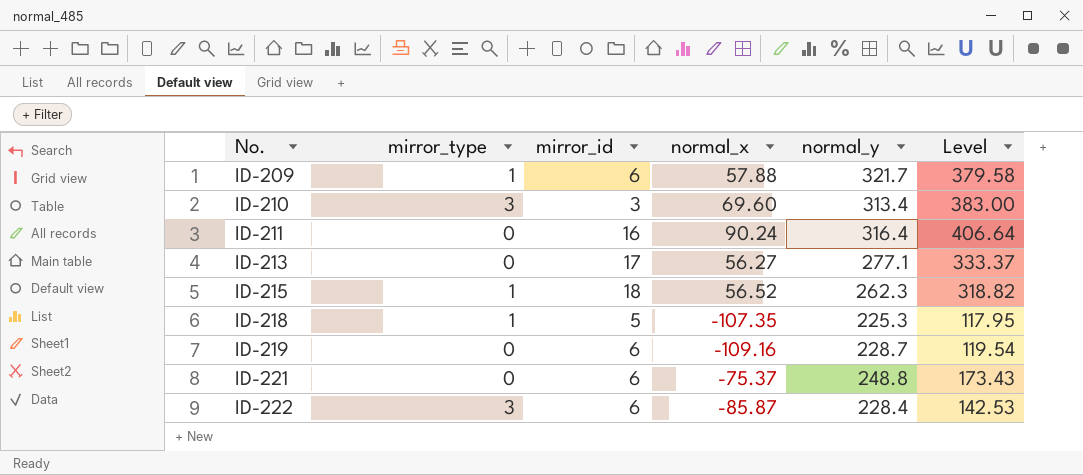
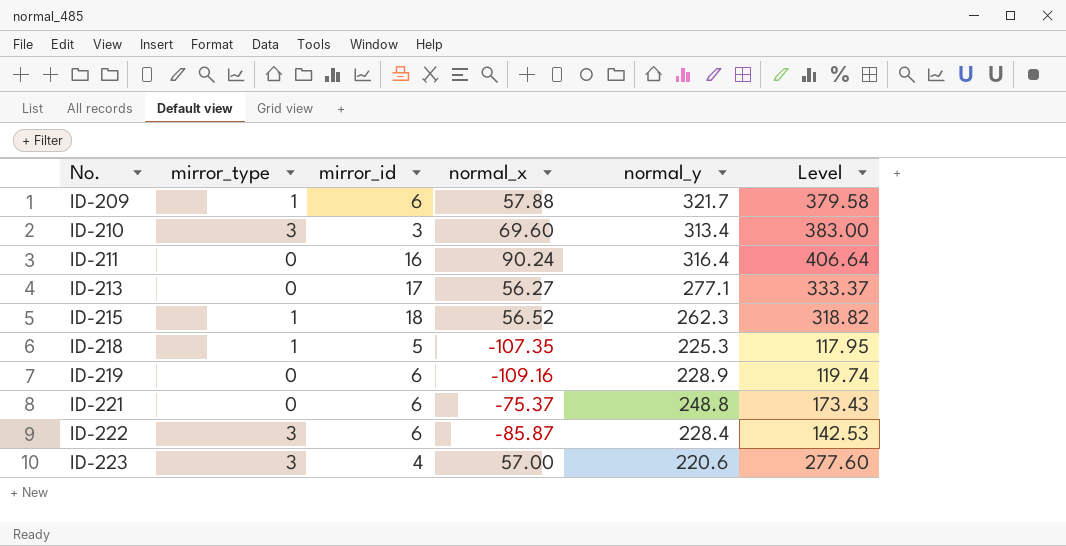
ID-219 | normal_y: 228.7 -> 228.9
ID-219 | Level: 119.54 -> 119.74
row ID-223: none -> 3 | 4 | 57.00 | 220.6 | 277.60

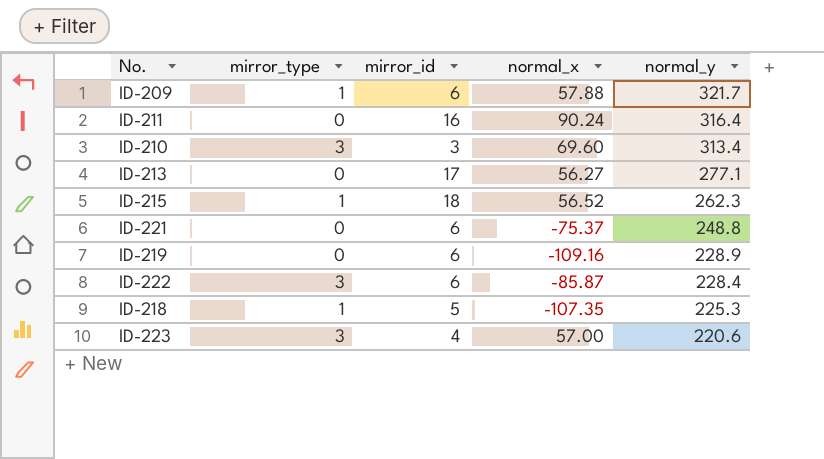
row order: No. ascending -> normal_y descending
column Level | formula: [normal_x] + [normal_y] -> none

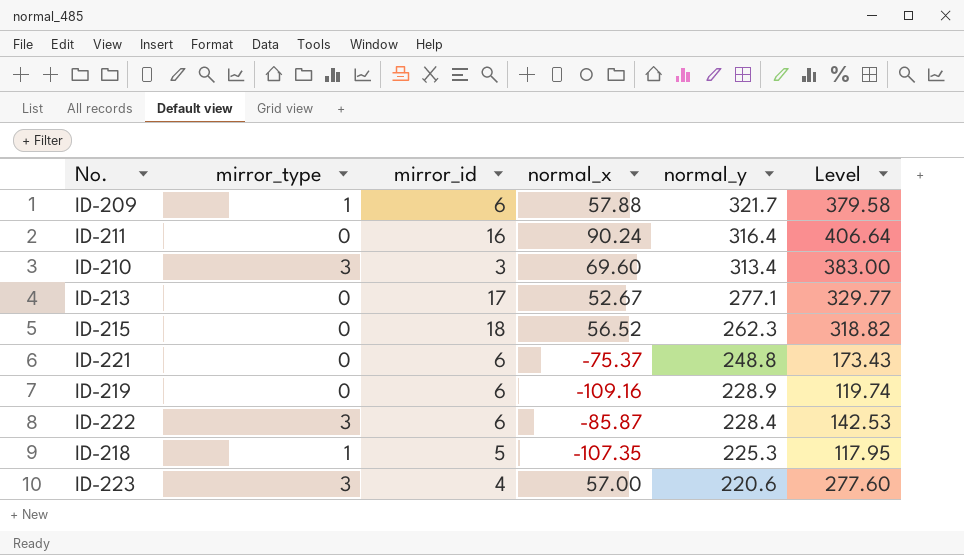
column Level | formula: none -> [normal_x] + [normal_y]
ID-213 | normal_x: 56.27 -> 52.67
ID-215 | mirror_type: 1 -> 0

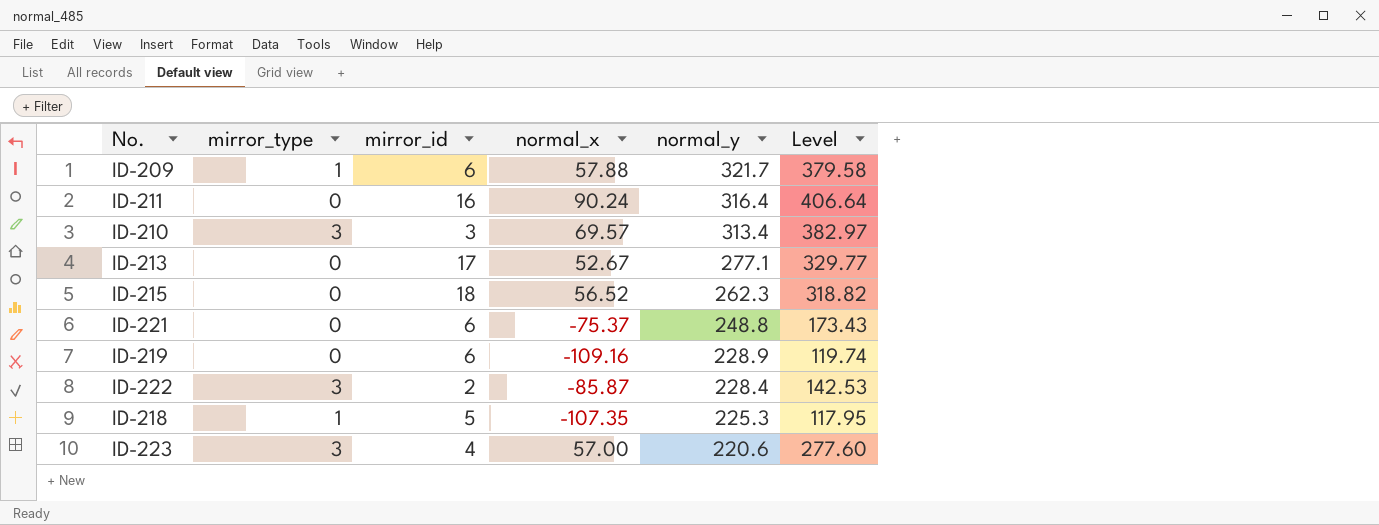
ID-210 | normal_x: 69.60 -> 69.57
ID-210 | Level: 383.00 -> 382.97
ID-222 | mirror_id: 6 -> 2

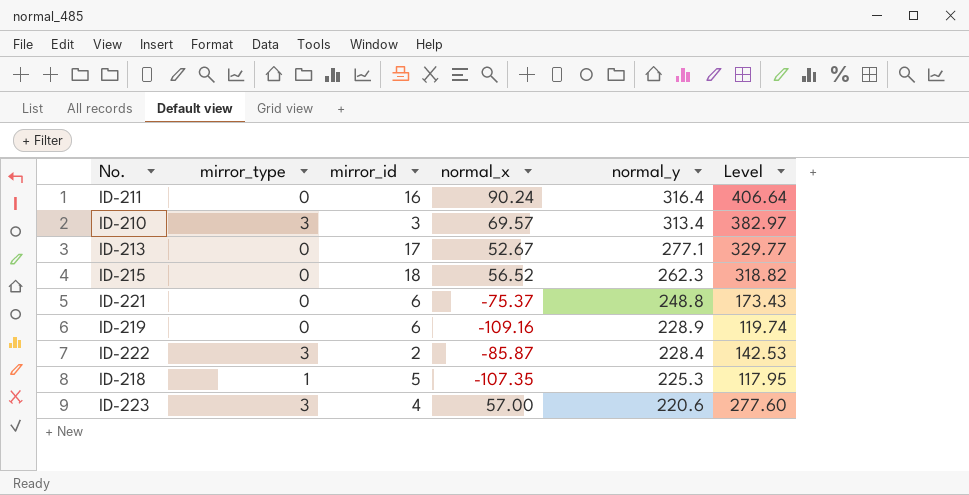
row ID-209: 1 | 6 | 57.88 | 321.7 | 379.58 -> none

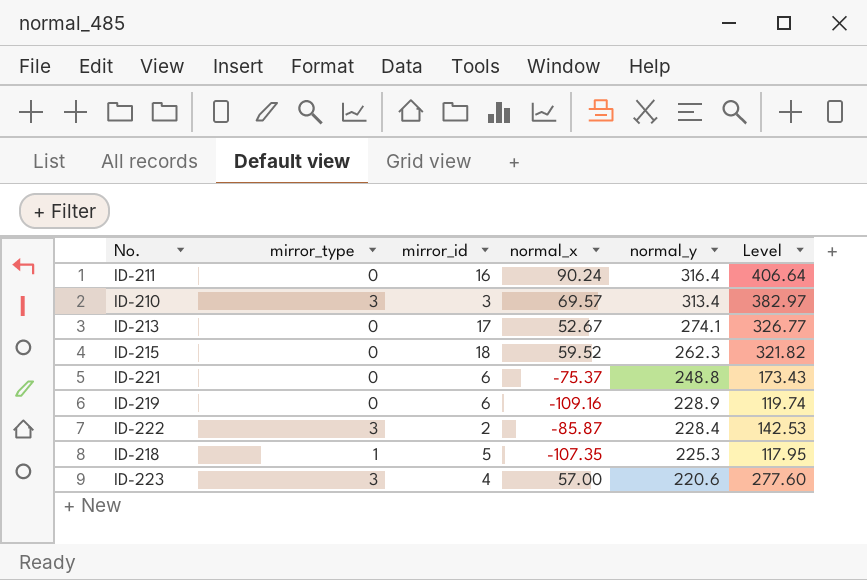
ID-213 | normal_y: 277.1 -> 274.1
ID-213 | Level: 329.77 -> 326.77
ID-215 | normal_x: 56.52 -> 59.52
ID-215 | Level: 318.82 -> 321.82

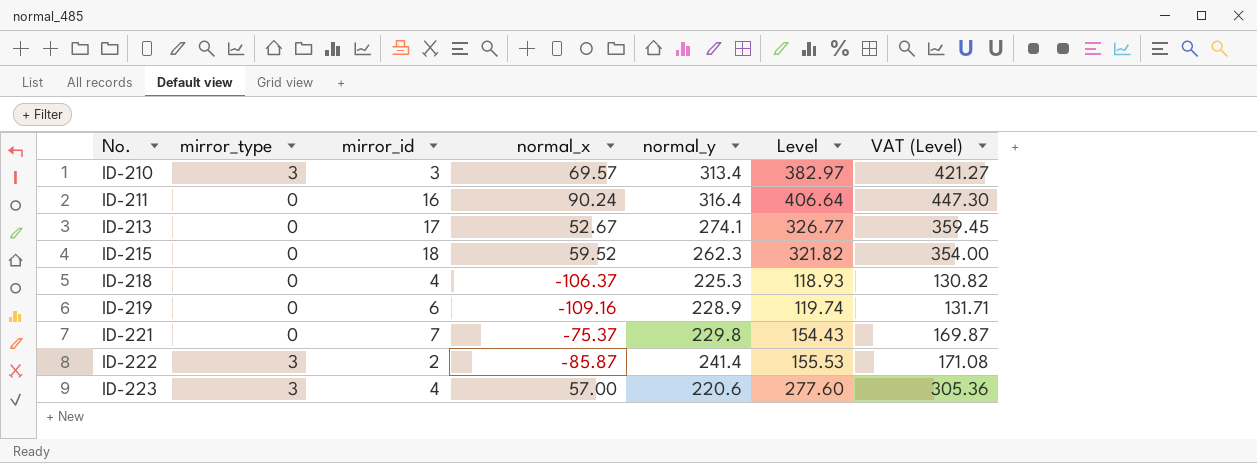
row order: normal_y descending -> No. ascending
column VAT (Level) | formula: none -> [Level] * 1.1
ID-218 | mirror_type: 1 -> 0
ID-218 | mirror_id: 5 -> 4
ID-218 | normal_x: -107.35 -> -106.37
ID-218 | Level: 117.95 -> 118.93
ID-221 | mirror_id: 6 -> 7
ID-221 | normal_y: 248.8 -> 229.8
ID-221 | Level: 173.43 -> 154.43
ID-222 | normal_y: 228.4 -> 241.4
ID-222 | Level: 142.53 -> 155.53

